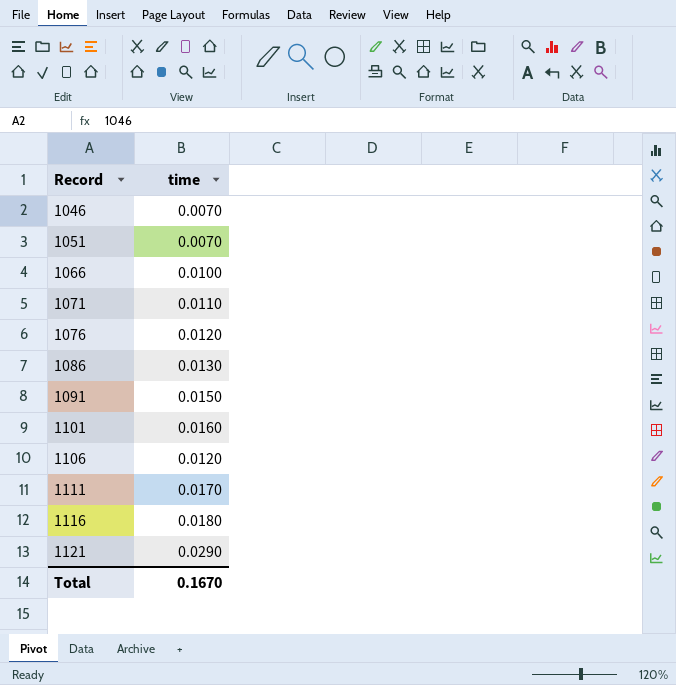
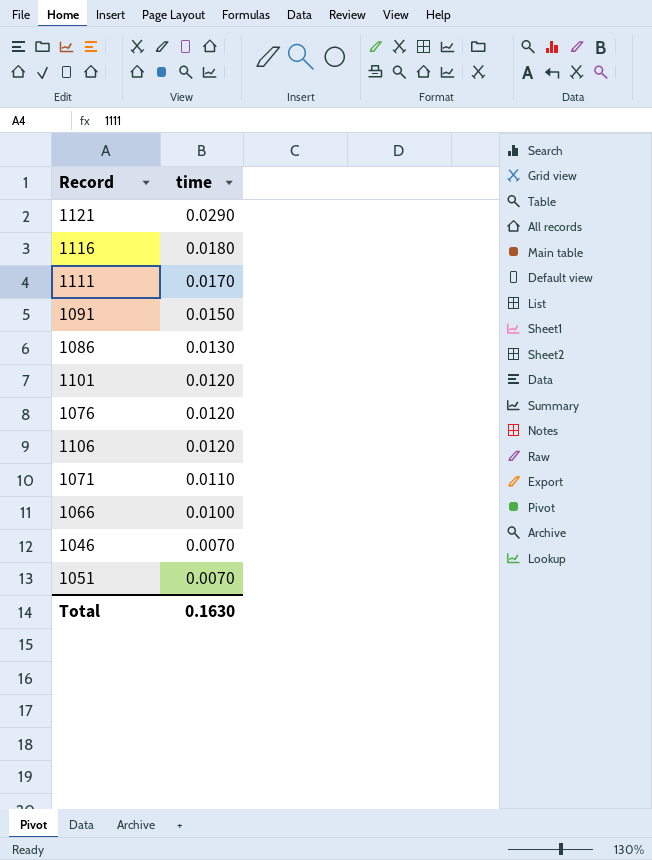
row order: Record ascending -> time descending
1101 | time: 0.0160 -> 0.0120
Total | time: 0.1670 -> 0.1630

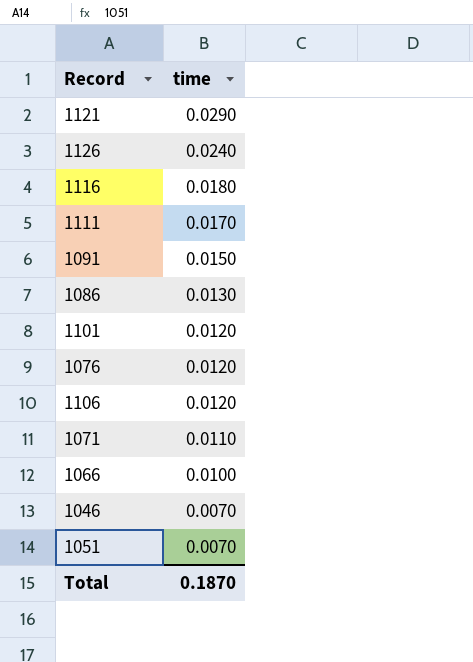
row 1126: none -> 0.0240
Total | time: 0.1630 -> 0.1870

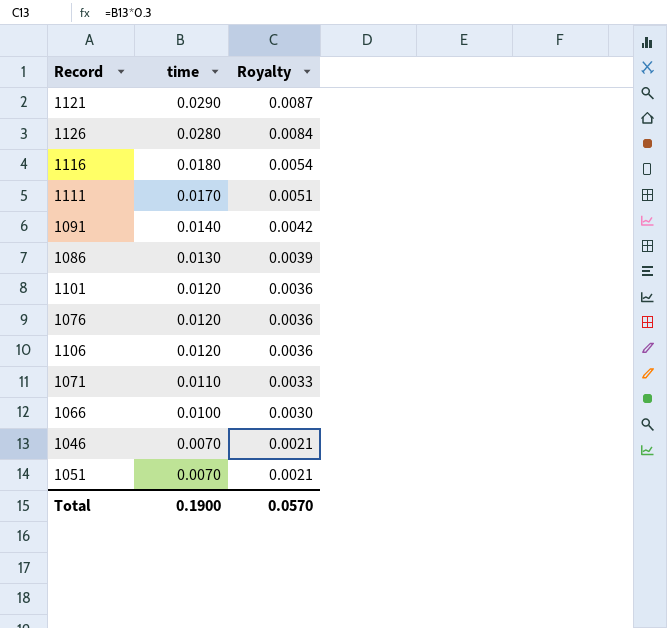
column Royalty | formula: none -> [time] * 0.3
1126 | time: 0.0240 -> 0.0280
1091 | time: 0.0150 -> 0.0140
Total | time: 0.1870 -> 0.1900

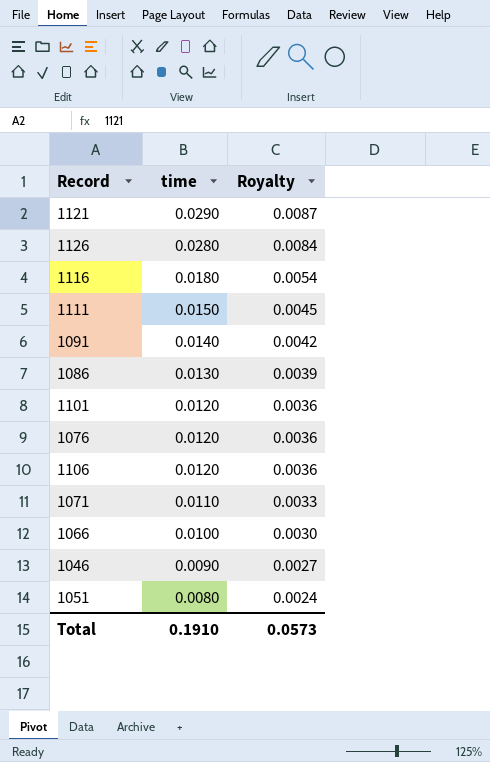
1111 | time: 0.0170 -> 0.0150
1111 | Royalty: 0.0051 -> 0.0045
1046 | time: 0.0070 -> 0.0090
1046 | Royalty: 0.0021 -> 0.0027
1051 | time: 0.0070 -> 0.0080
1051 | Royalty: 0.0021 -> 0.0024
Total | time: 0.1900 -> 0.1910
Total | Royalty: 0.0570 -> 0.0573

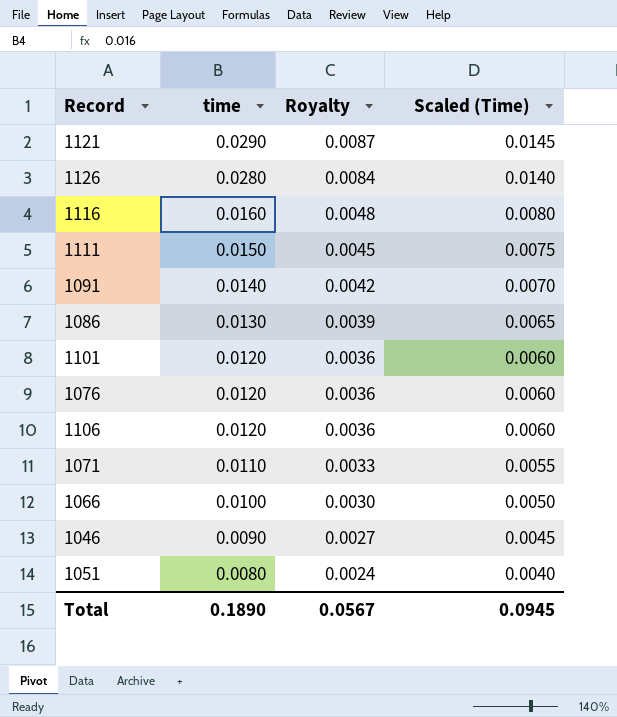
column Scaled (Time) | formula: none -> [time] * 0.5
1116 | time: 0.0180 -> 0.0160
1116 | Royalty: 0.0054 -> 0.0048
Total | time: 0.1910 -> 0.1890
Total | Royalty: 0.0573 -> 0.0567

